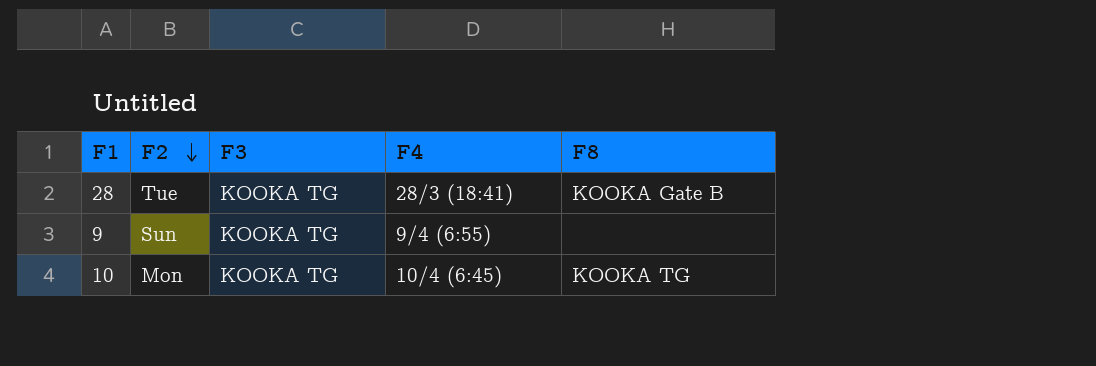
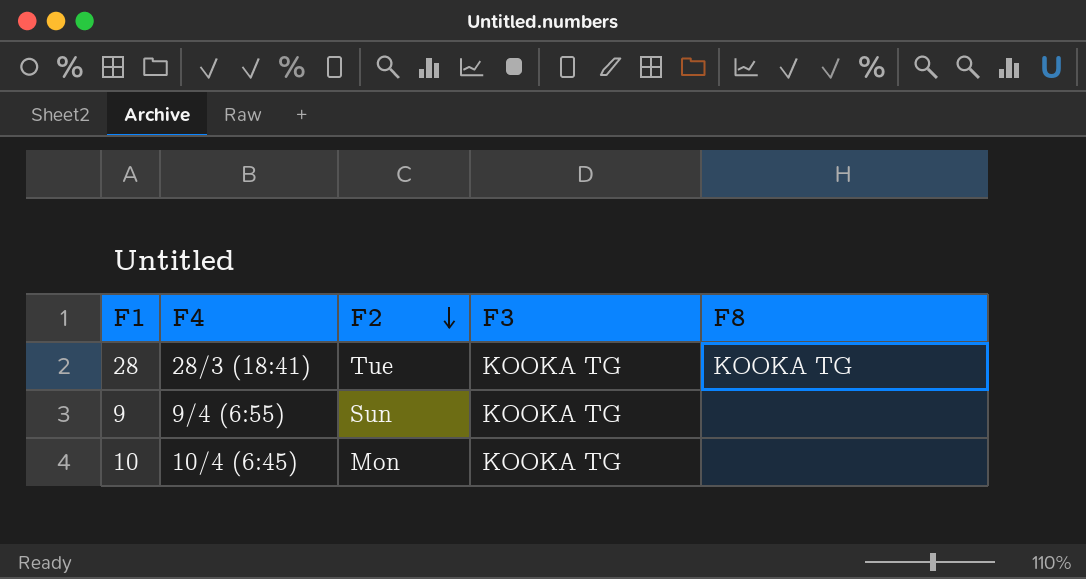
column F4 | position: 4 -> 2
28 | F8: KOOKA Gate B -> KOOKA TG
10 | F8: KOOKA TG -> none

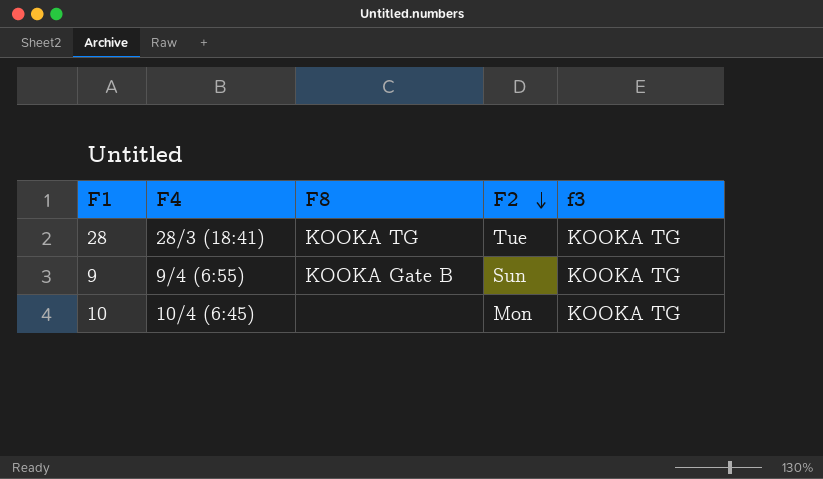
column F8 | position: 5 -> 3
column name: F3 -> f3
9 | F8: none -> KOOKA Gate B

